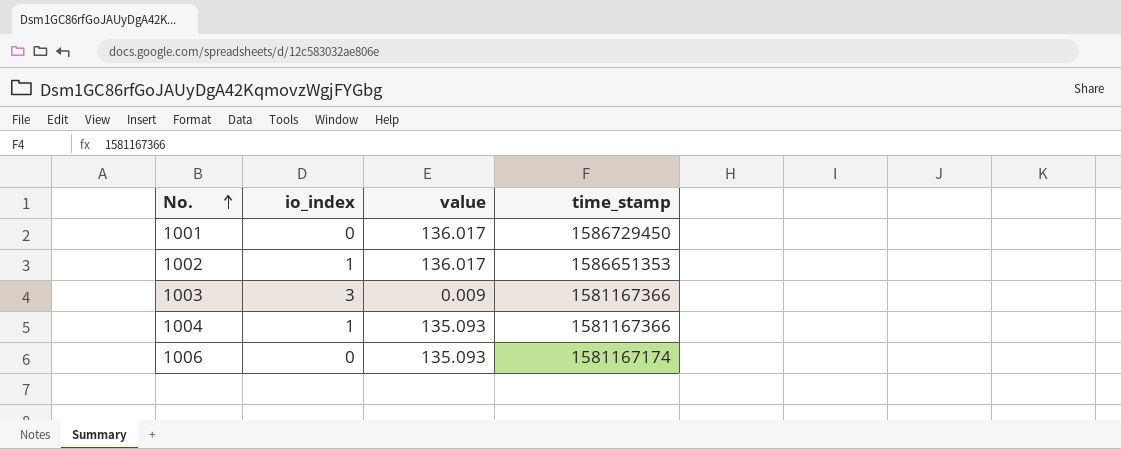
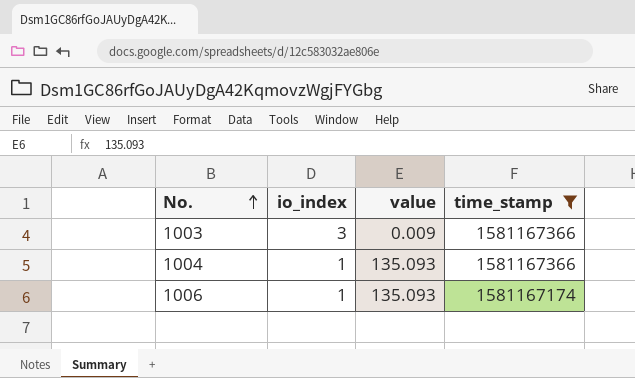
filter: none -> time_stamp <= 1581167366
1006 | io_index: 0 -> 1

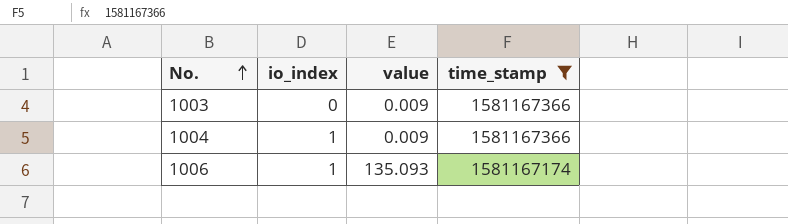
1003 | io_index: 3 -> 0
1004 | value: 135.093 -> 0.009

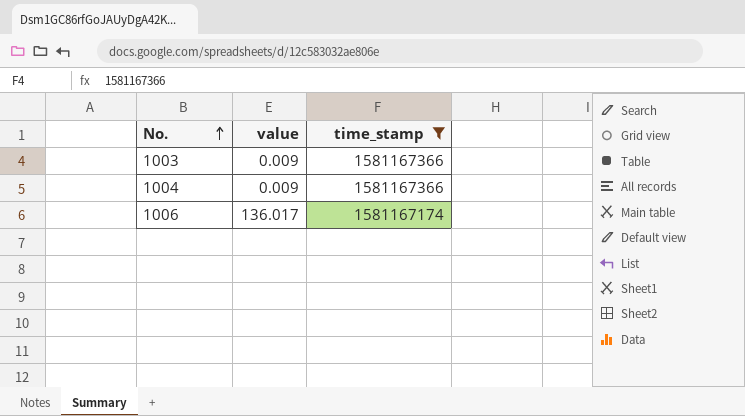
column io_index | position: 2 -> none
1006 | value: 135.093 -> 136.017

